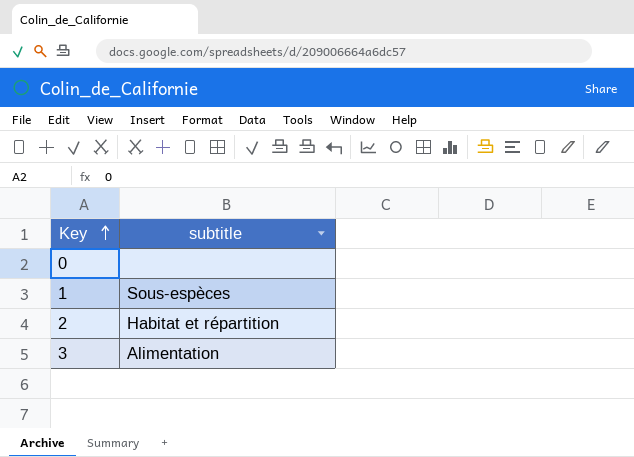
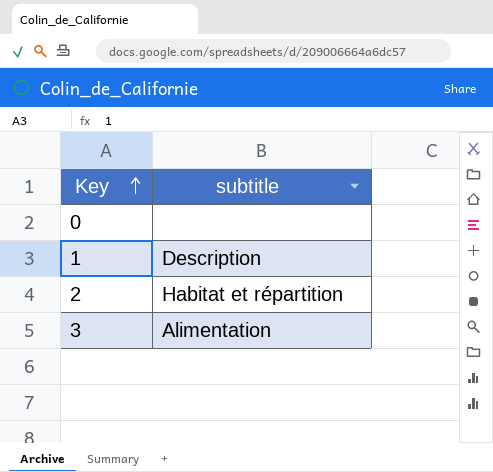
1 | subtitle: Sous-espèces -> Description

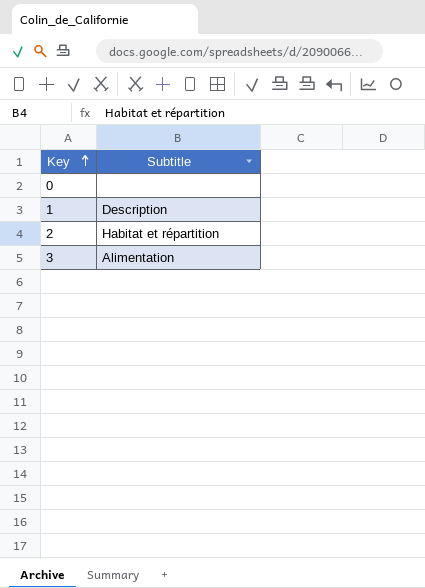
column name: subtitle -> Subtitle

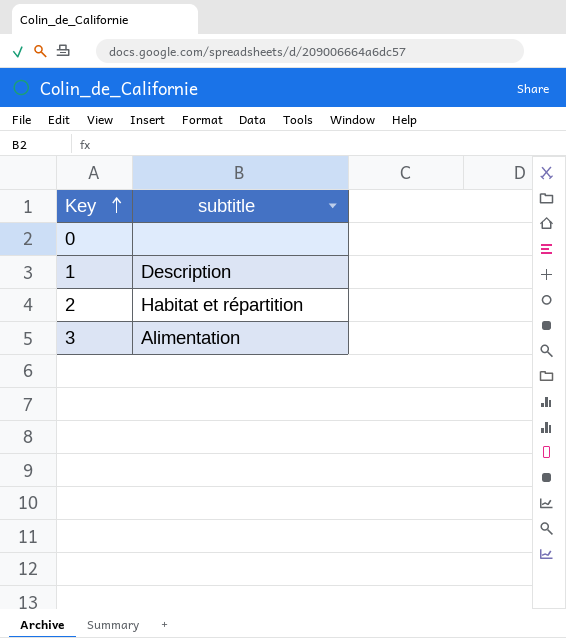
column name: Subtitle -> subtitle

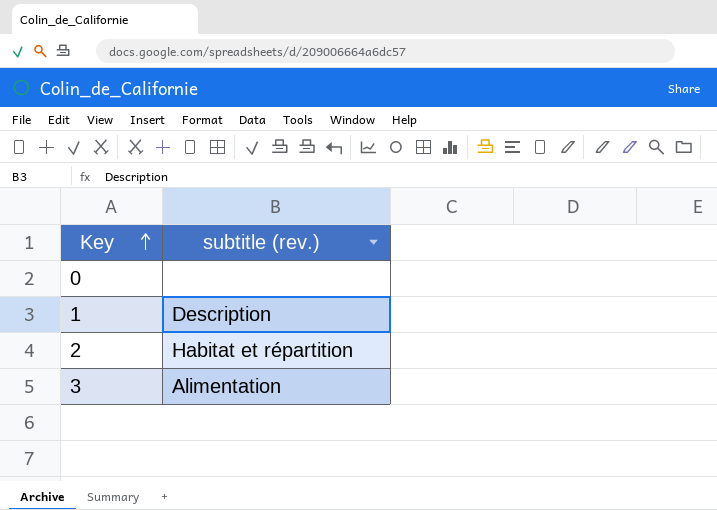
column name: subtitle -> subtitle (rev.)

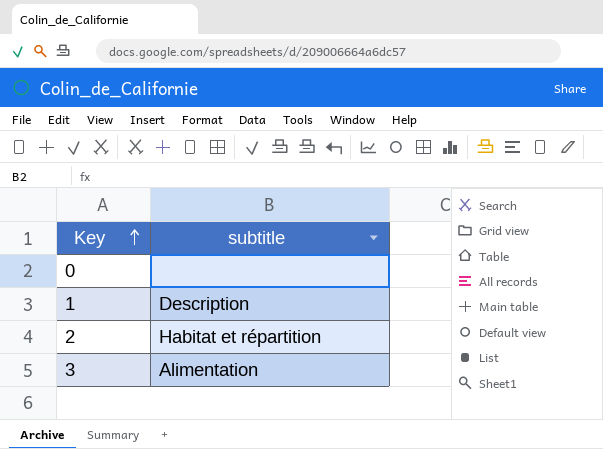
column name: subtitle (rev.) -> subtitle

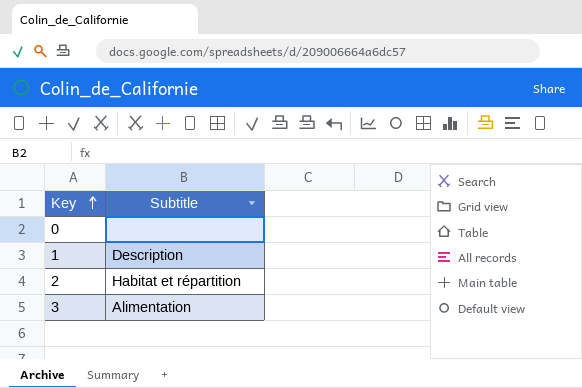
column name: subtitle -> Subtitle

